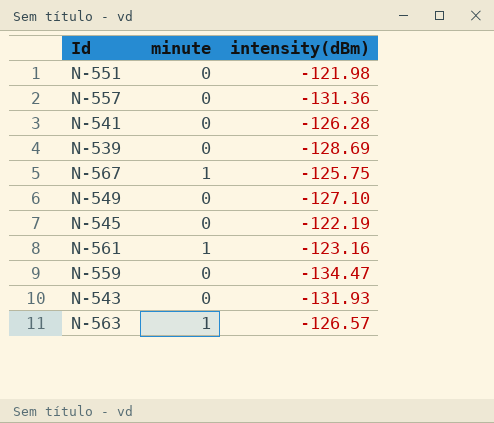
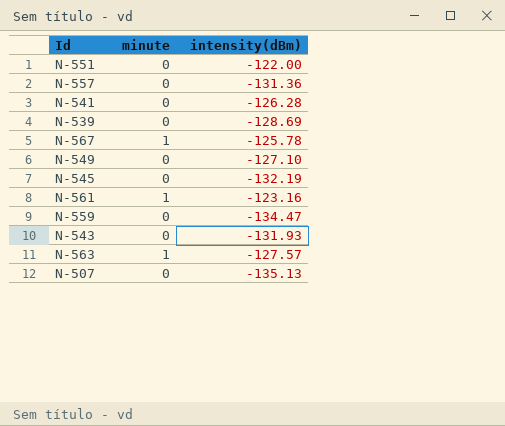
N-551 | intensity(dBm): -121.98 -> -122.00
N-567 | intensity(dBm): -125.75 -> -125.78
N-545 | intensity(dBm): -122.19 -> -132.19
N-563 | intensity(dBm): -126.57 -> -127.57
row N-507: none -> 0 | -135.13

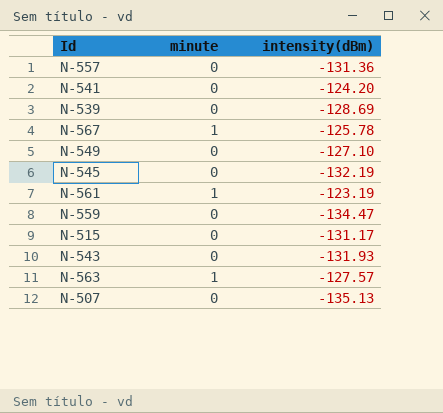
row N-551: 0 | -122.00 -> none
N-541 | intensity(dBm): -126.28 -> -124.20
N-561 | intensity(dBm): -123.16 -> -123.19
row N-515: none -> 0 | -131.17

